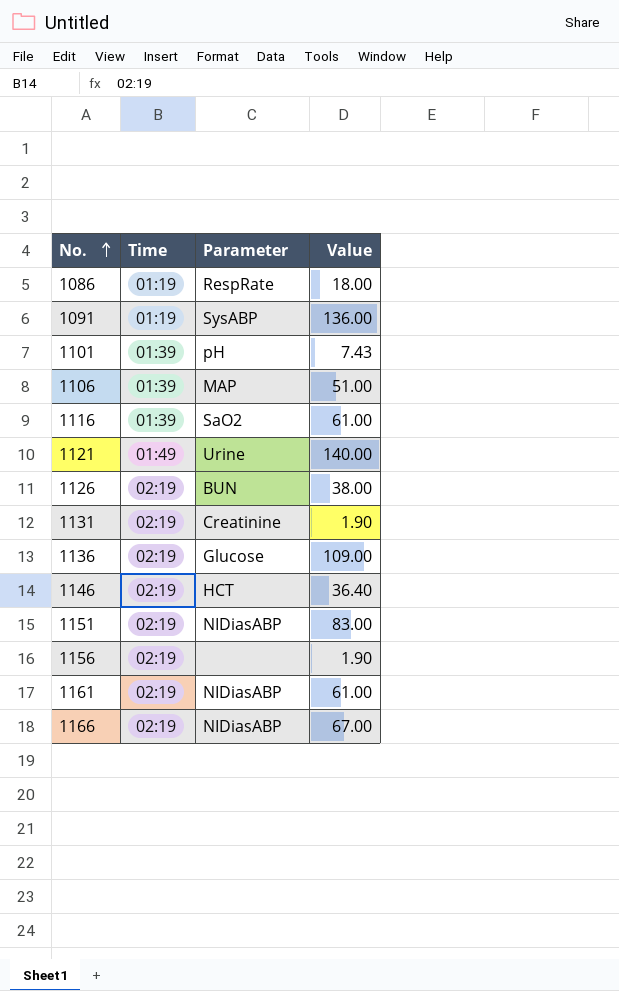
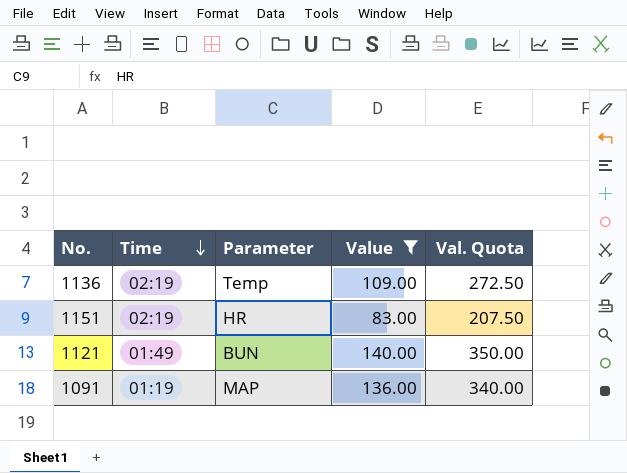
filter: none -> Value >= 83.00
row order: No. ascending -> Time descending
column Val. Quota | formula: none -> [Value] * 2.5
1136 | Parameter: Glucose -> Temp
1151 | Parameter: NIDiasABP -> HR
1121 | Parameter: Urine -> BUN
1091 | Parameter: SysABP -> MAP

